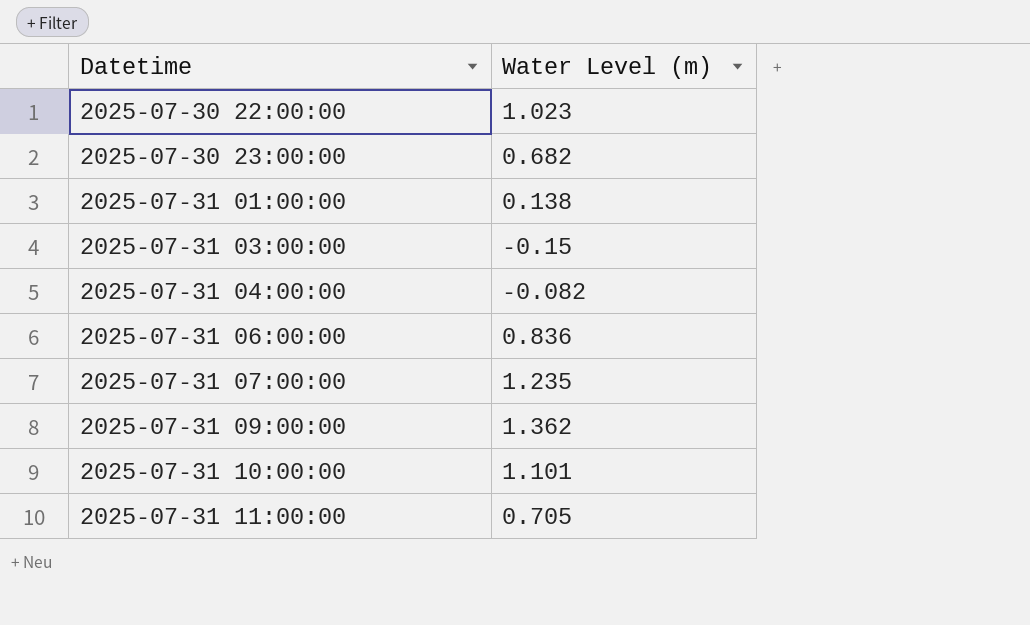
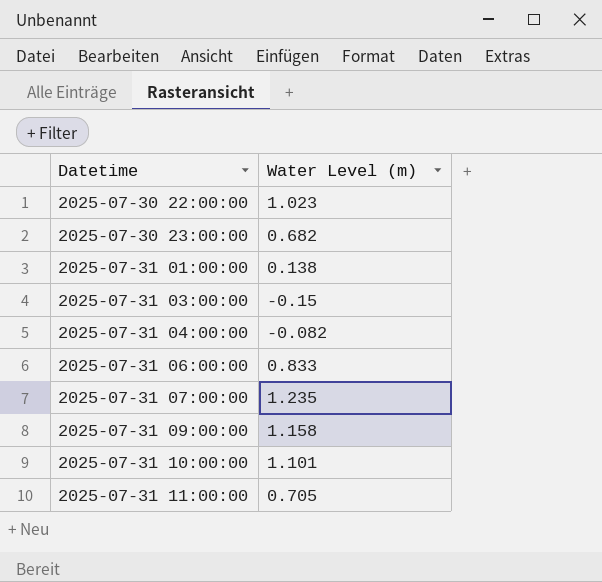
2025-07-31 06:00:00 | Water Level (m): 0.836 -> 0.833
2025-07-31 09:00:00 | Water Level (m): 1.362 -> 1.158

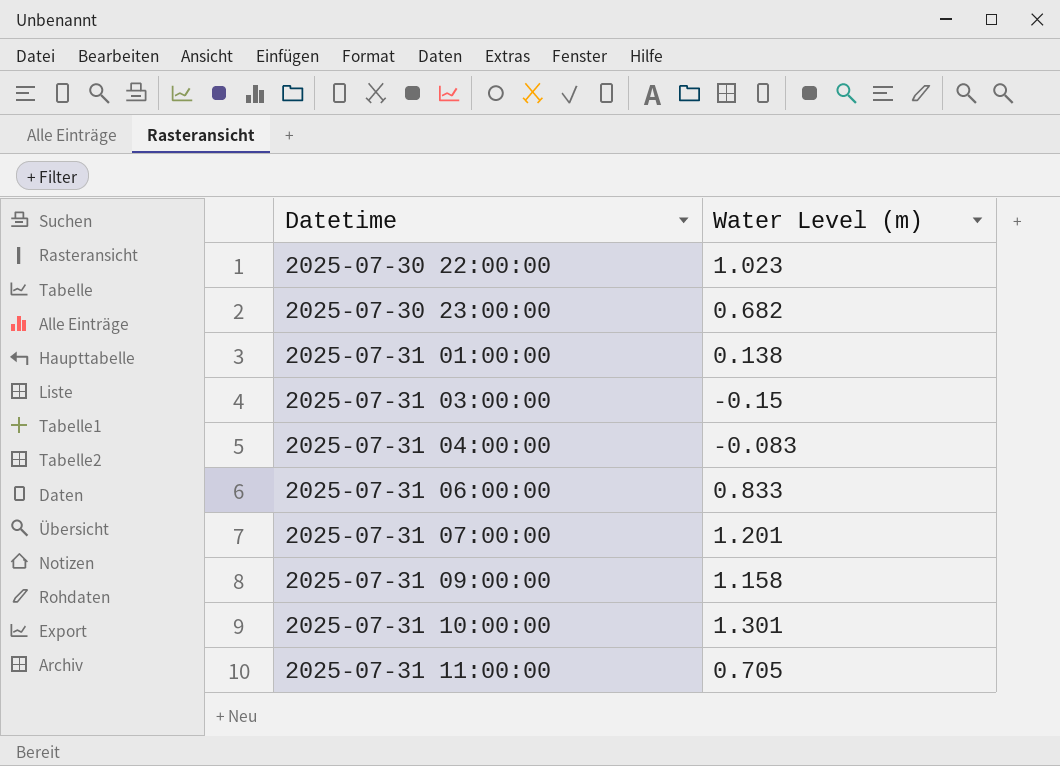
2025-07-31 04:00:00 | Water Level (m): -0.082 -> -0.083
2025-07-31 07:00:00 | Water Level (m): 1.235 -> 1.201
2025-07-31 10:00:00 | Water Level (m): 1.101 -> 1.301

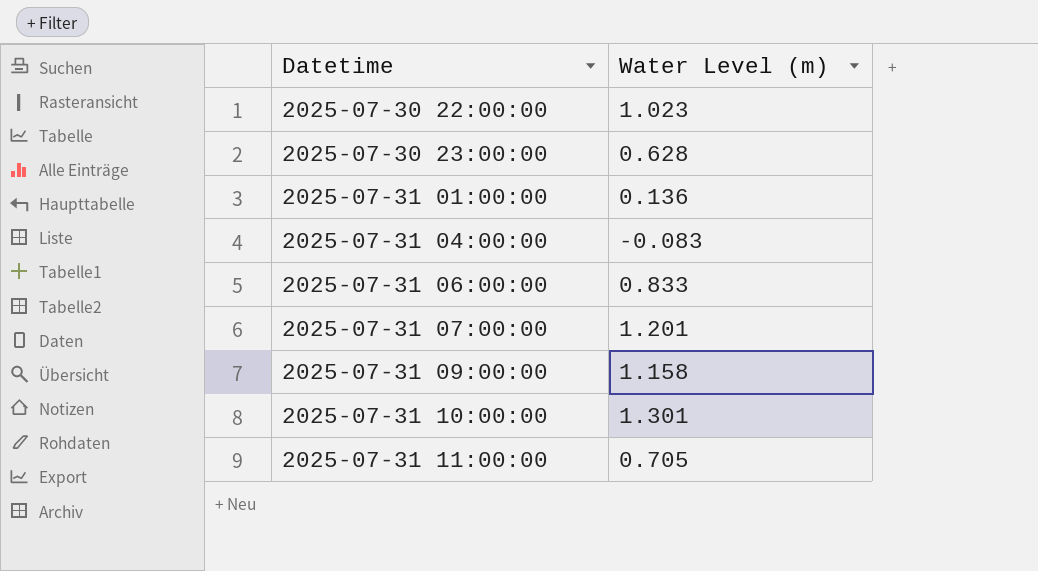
row 2025-07-31 03:00:00: -0.15 -> none
2025-07-30 23:00:00 | Water Level (m): 0.682 -> 0.628
2025-07-31 01:00:00 | Water Level (m): 0.138 -> 0.136

